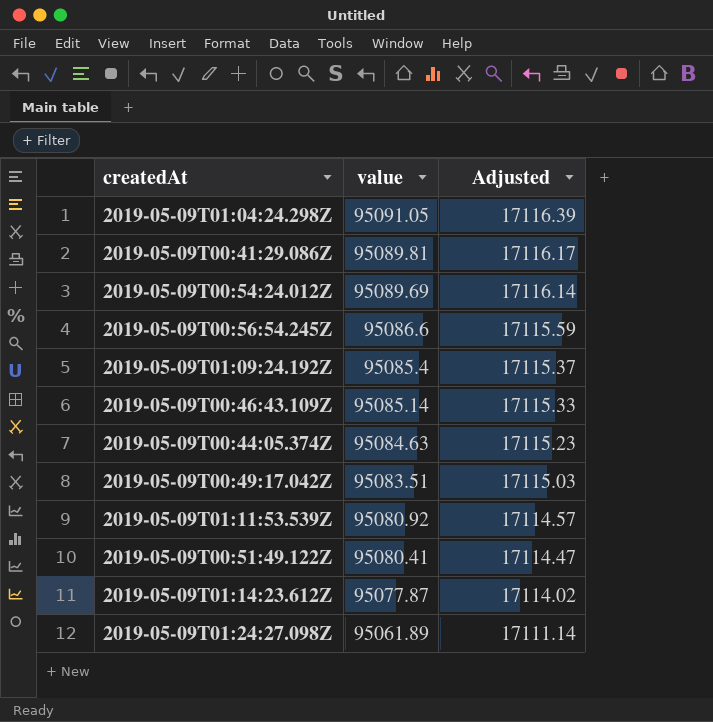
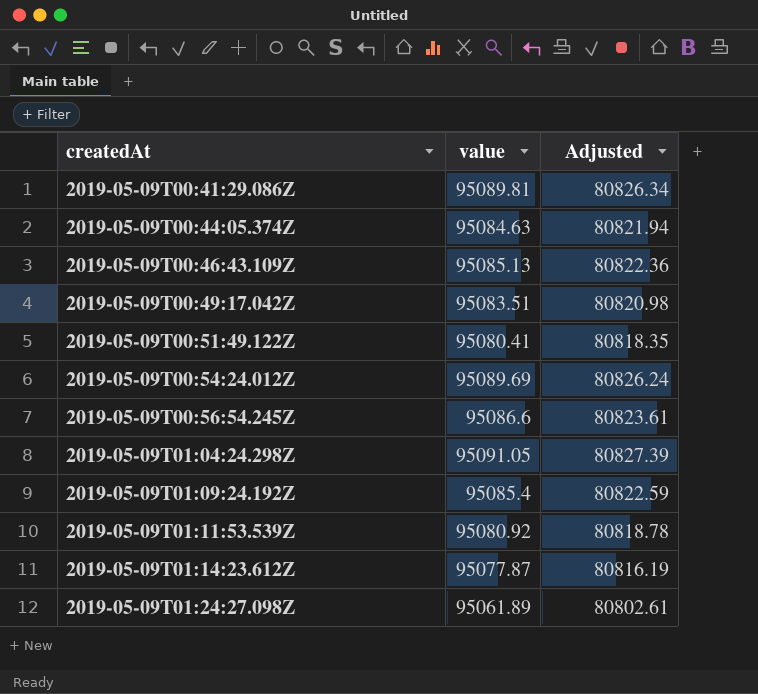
row order: value descending -> createdAt ascending
column Adjusted | formula: [value] * 0.18 -> [value] * 0.85
2019-05-09T00:46:43.109Z | value: 95085.14 -> 95085.13

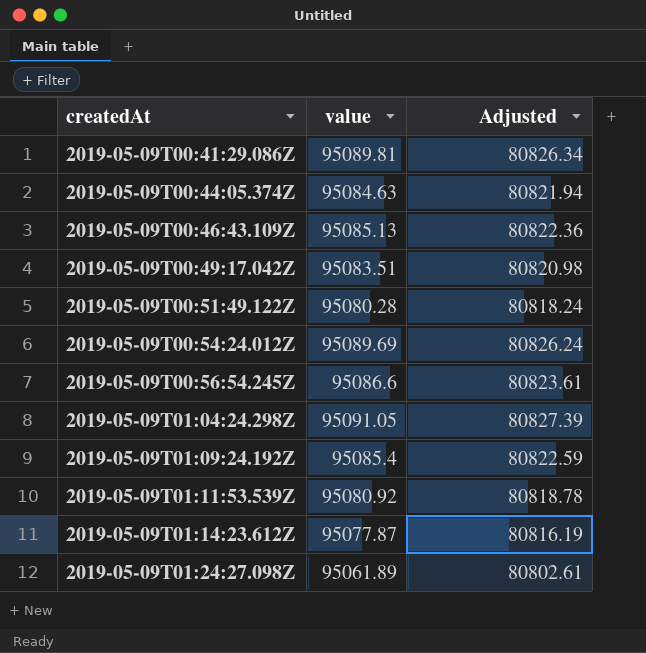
2019-05-09T00:51:49.122Z | value: 95080.41 -> 95080.28
2019-05-09T00:51:49.122Z | Adjusted: 80818.35 -> 80818.24

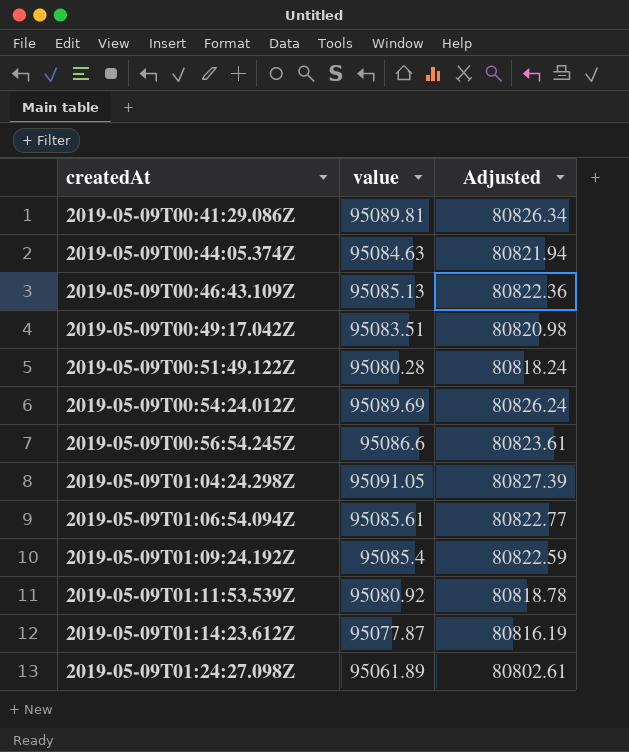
row 2019-05-09T01:06:54.094Z: none -> 95085.61 | 80822.77

